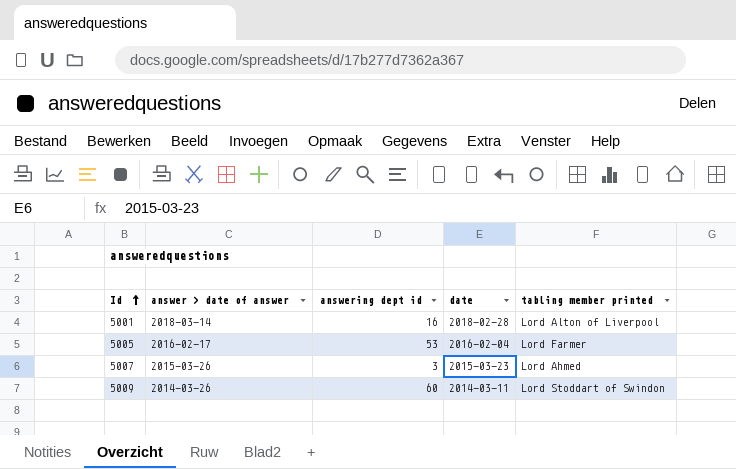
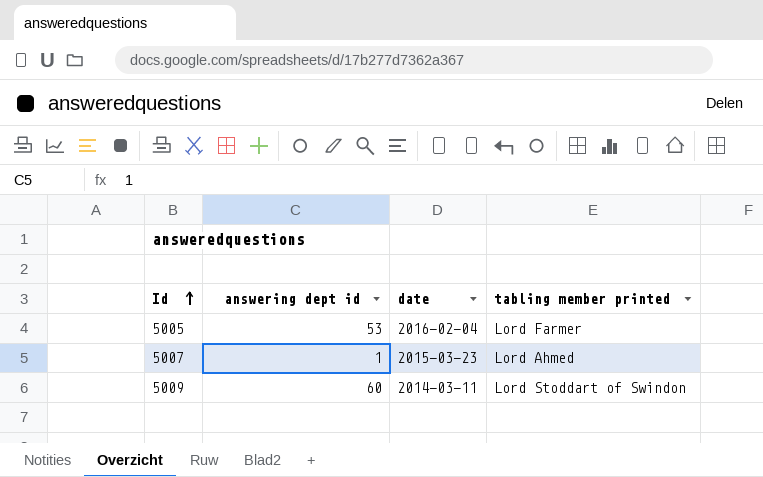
column answer > date of answer | position: 2 -> none
row 5001: 2018-03-14 | 16 | 2018-02-28 | Lord Alton of Liverpool -> none
5007 | answering dept id: 3 -> 1

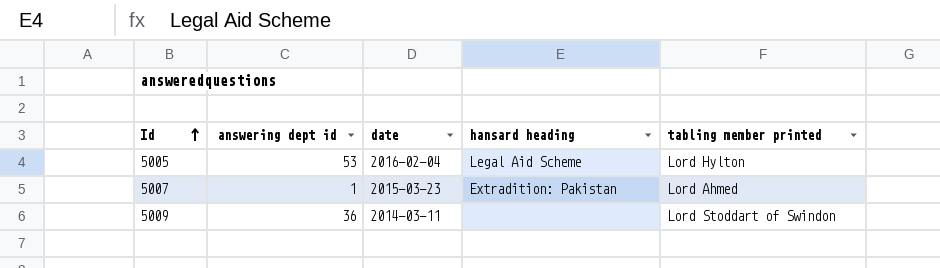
column hansard heading | position: none -> 4
5005 | tabling member printed: Lord Farmer -> Lord Hylton
5009 | answering dept id: 60 -> 36

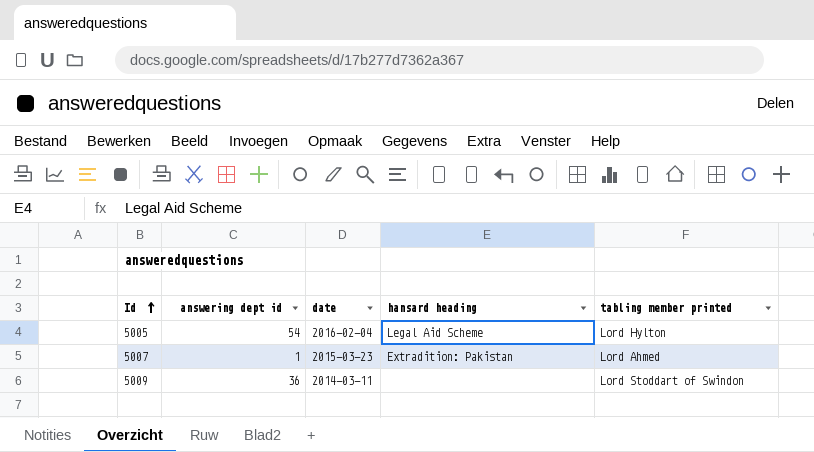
5005 | answering dept id: 53 -> 54

